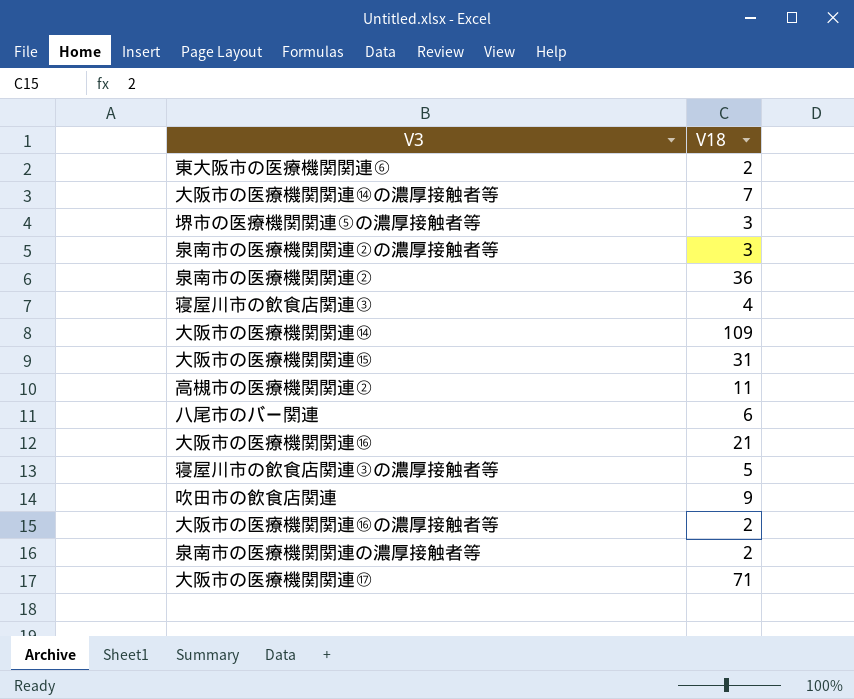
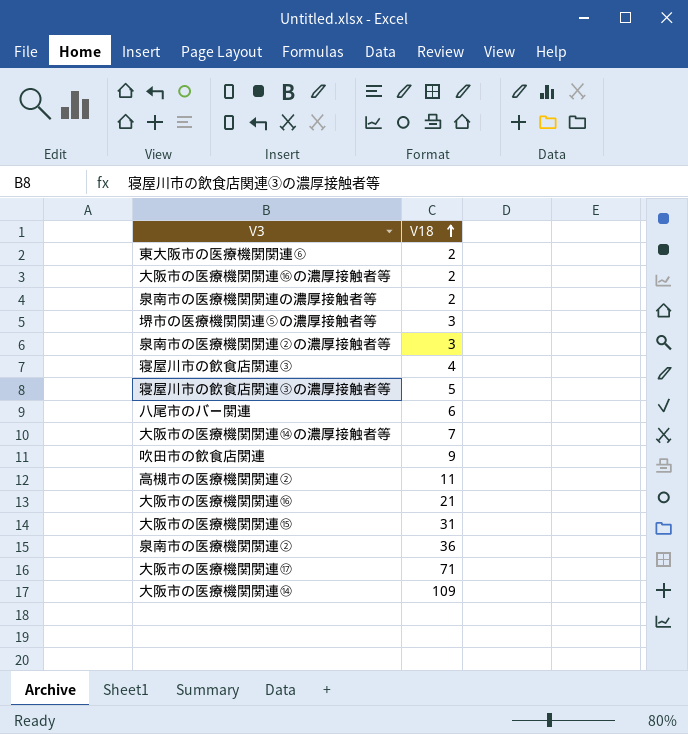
row order: none -> V18 ascending

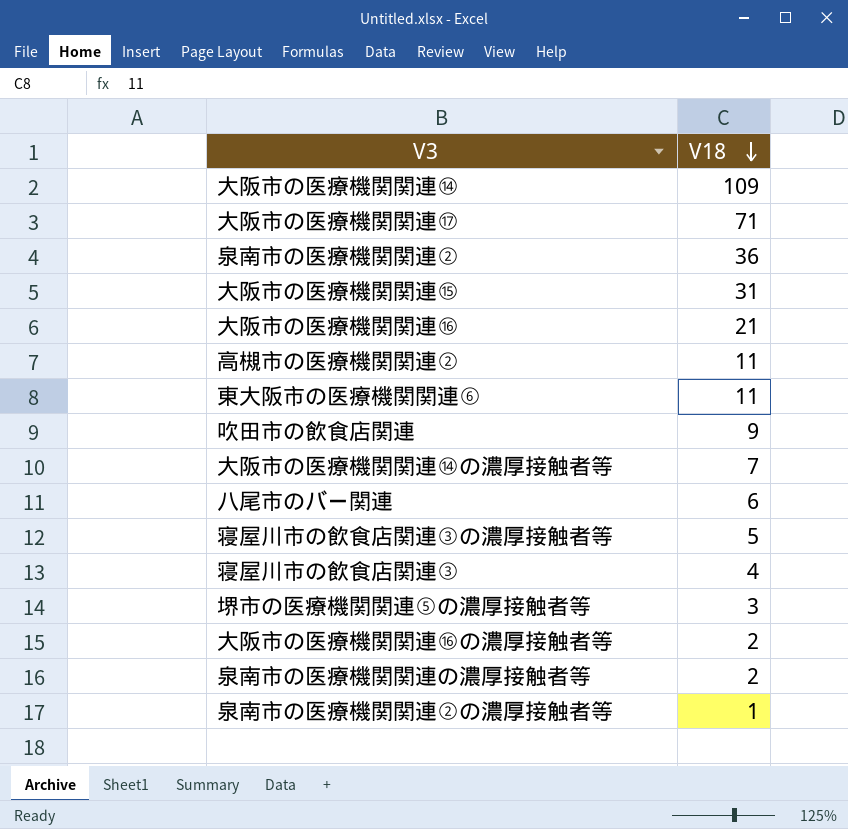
row order: V18 ascending -> V18 descending
東大阪市の医療機関関連⑥ | V18: 2 -> 11
泉南市の医療機関関連②の濃厚接触者等 | V18: 3 -> 1

